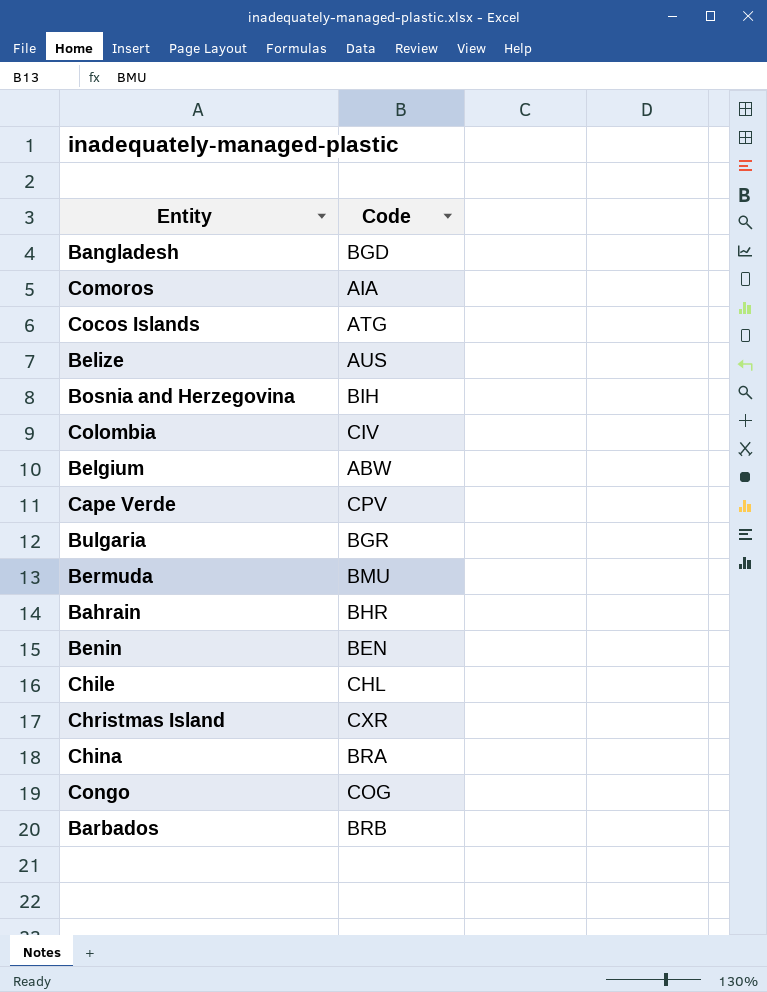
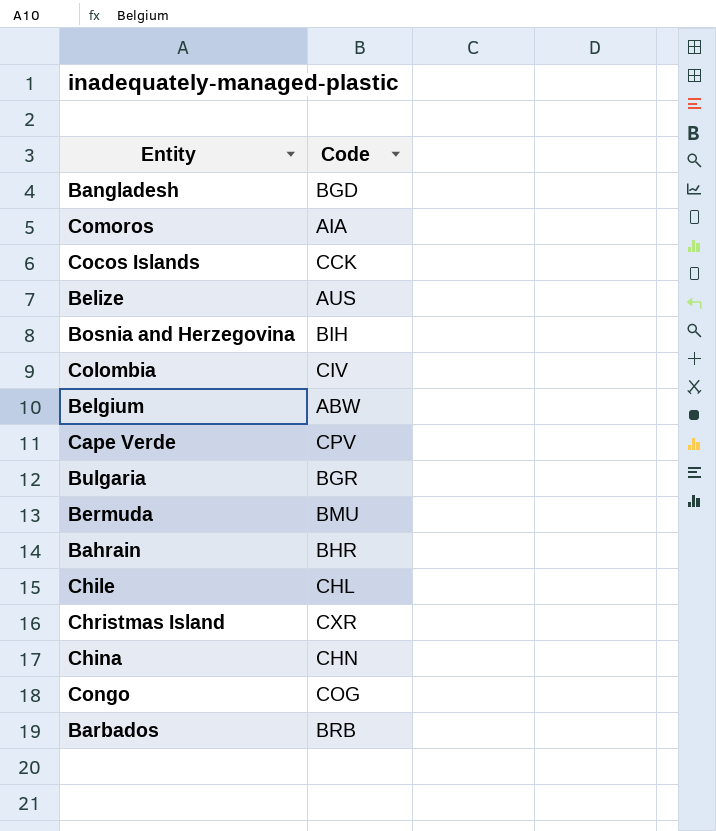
row Benin: BEN -> none
Cocos Islands | Code: ATG -> CCK
China | Code: BRA -> CHN

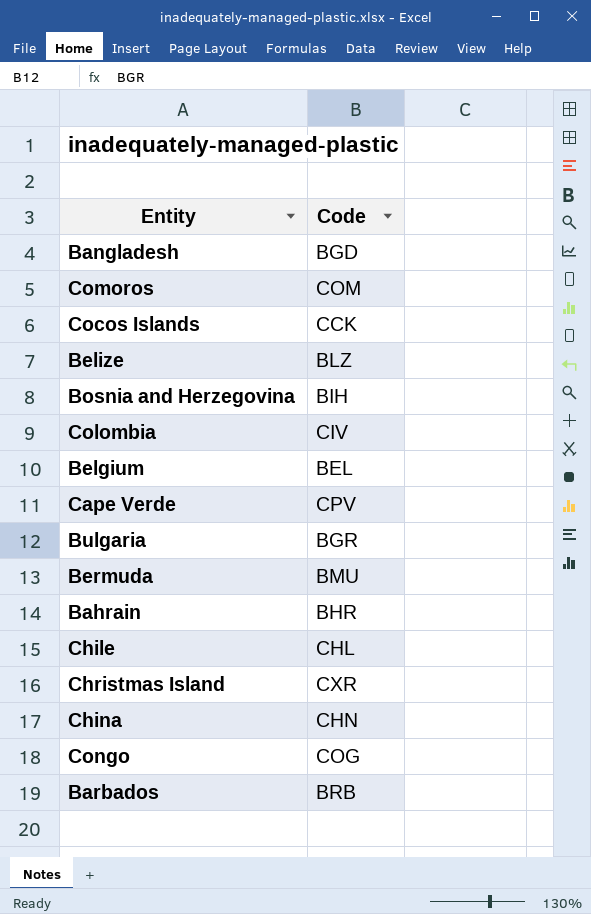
Comoros | Code: AIA -> COM
Belize | Code: AUS -> BLZ
Belgium | Code: ABW -> BEL

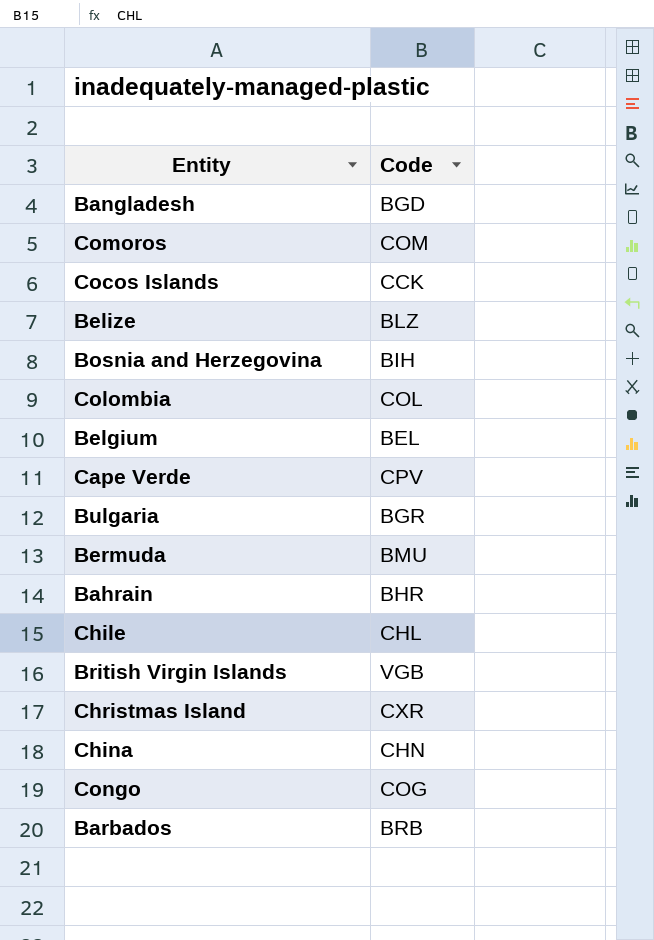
Colombia | Code: CIV -> COL
row British Virgin Islands: none -> VGB

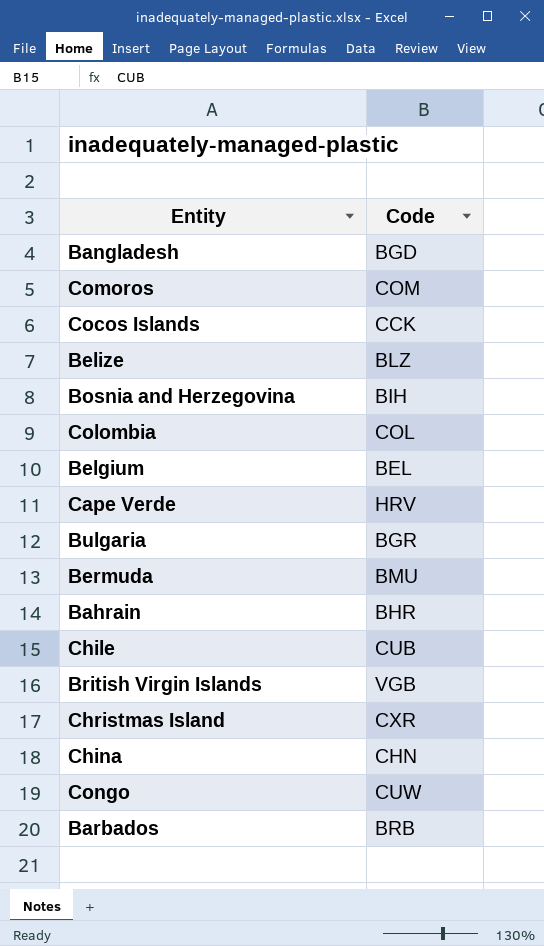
Cape Verde | Code: CPV -> HRV
Chile | Code: CHL -> CUB
Congo | Code: COG -> CUW

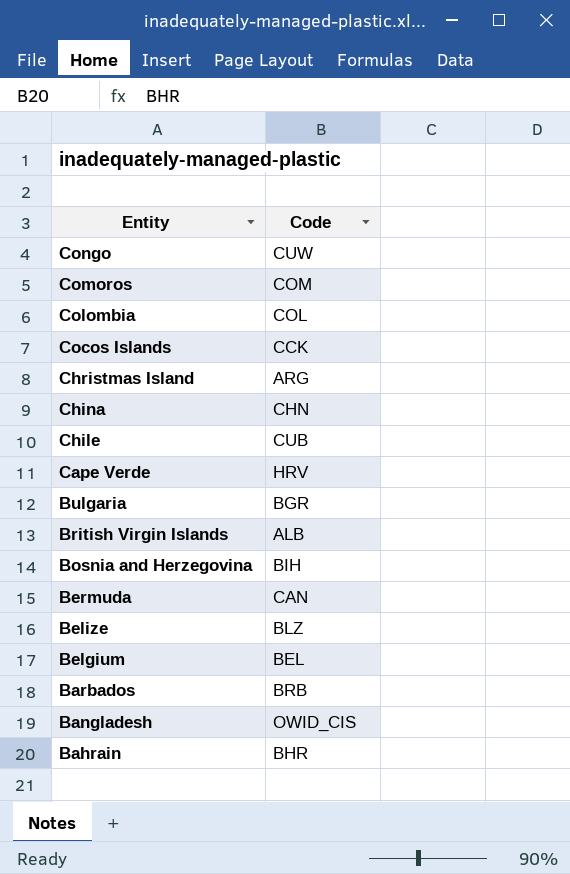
row order: none -> Entity descending
Christmas Island | Code: CXR -> ARG
British Virgin Islands | Code: VGB -> ALB
Bermuda | Code: BMU -> CAN
Bangladesh | Code: BGD -> OWID_CIS

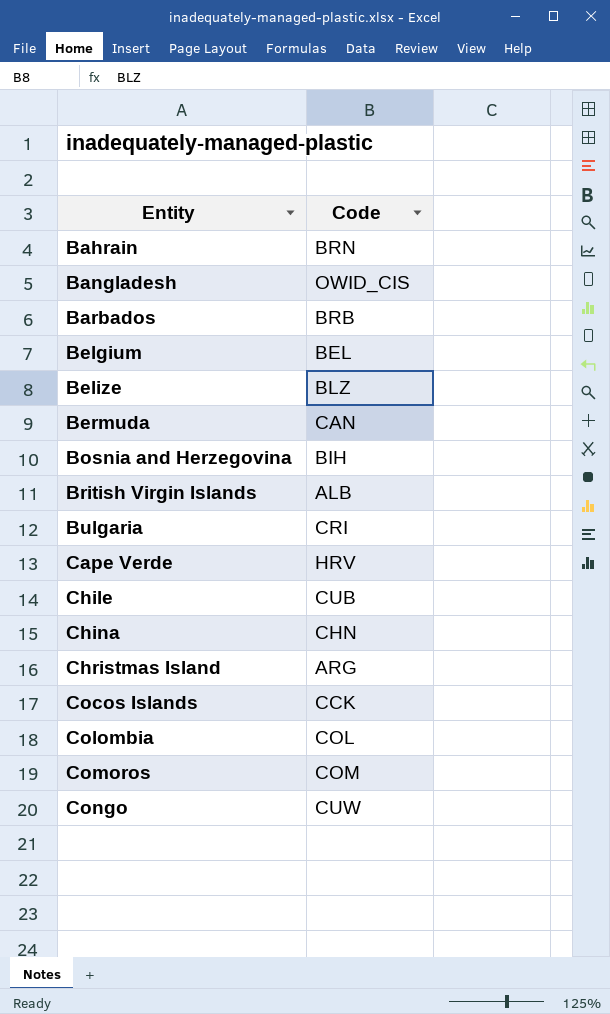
row order: Entity descending -> Entity ascending
Bahrain | Code: BHR -> BRN
Bulgaria | Code: BGR -> CRI

